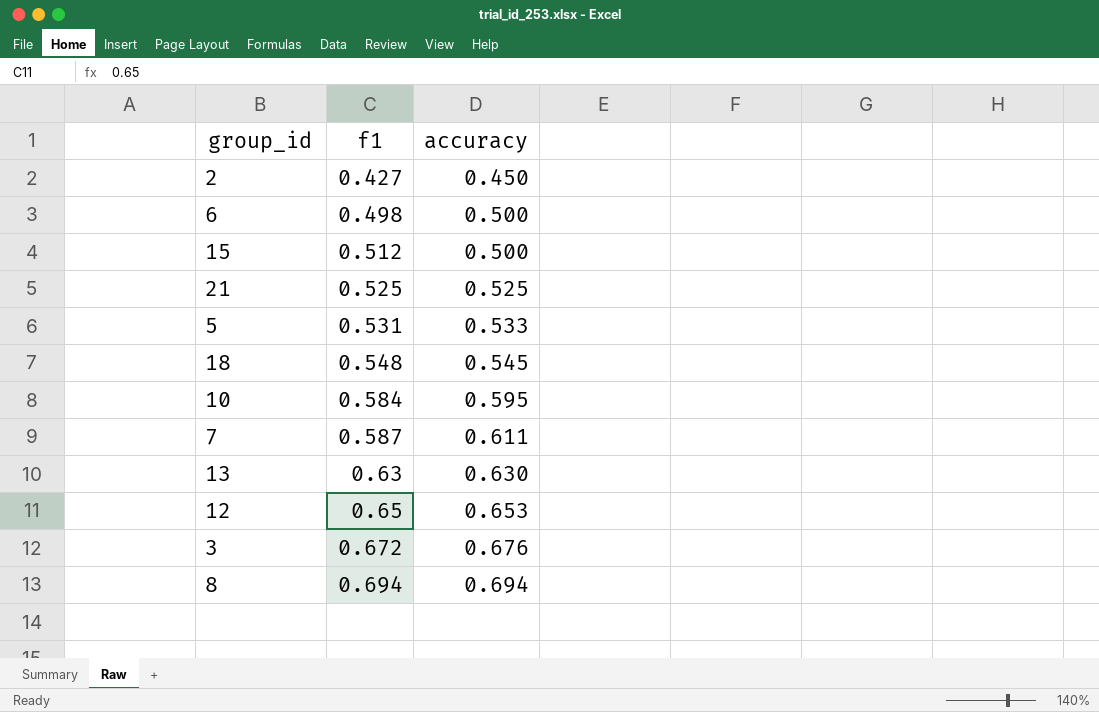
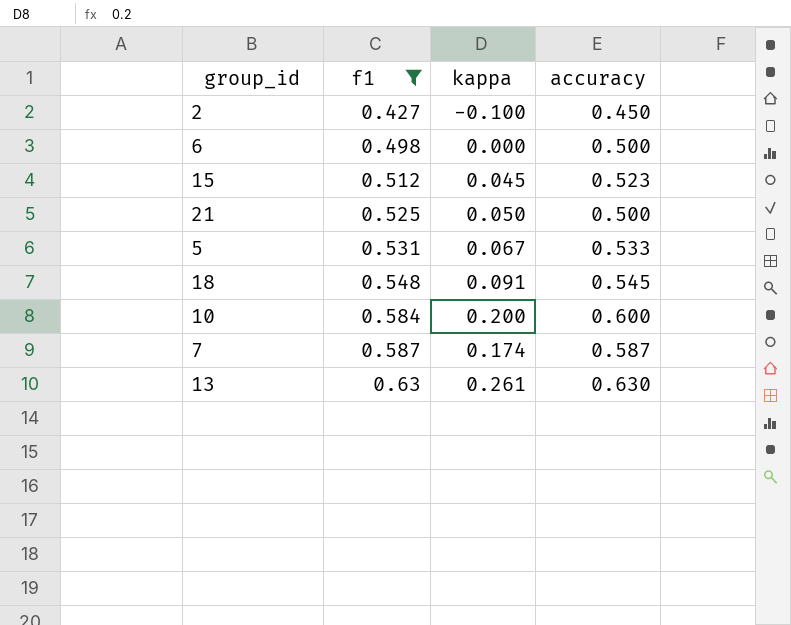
filter: none -> f1 <= 0.63
column kappa | position: none -> 3
15 | accuracy: 0.500 -> 0.523
21 | accuracy: 0.525 -> 0.500
10 | accuracy: 0.595 -> 0.600
7 | accuracy: 0.611 -> 0.587

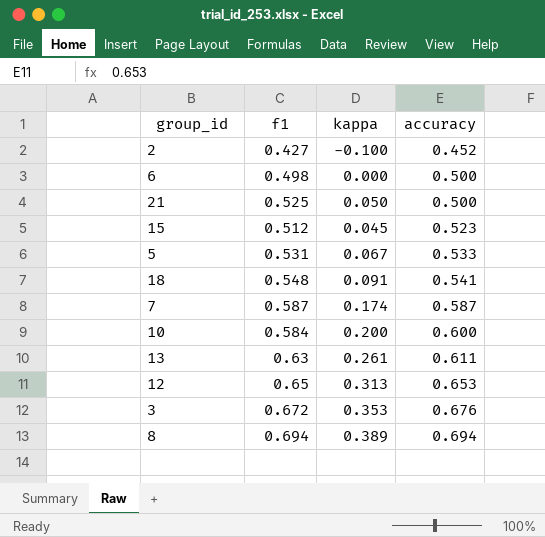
filter: f1 <= 0.63 -> none
row order: f1 ascending -> accuracy ascending
2 | accuracy: 0.450 -> 0.452
18 | accuracy: 0.545 -> 0.541
13 | accuracy: 0.630 -> 0.611

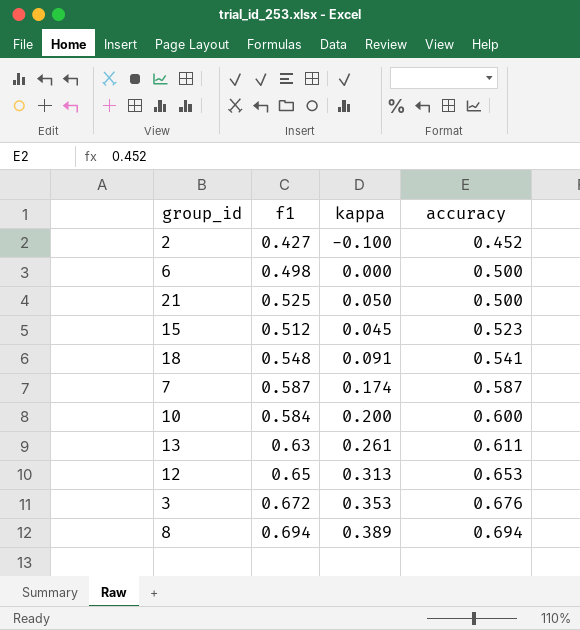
row 5: 0.531 | 0.067 | 0.533 -> none

